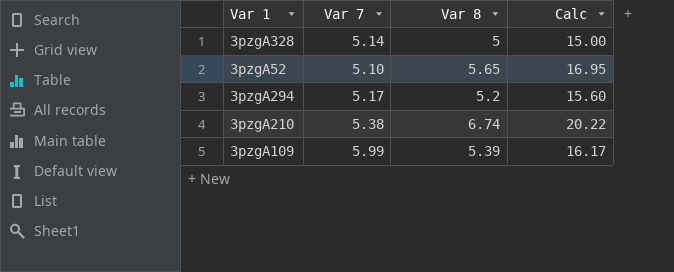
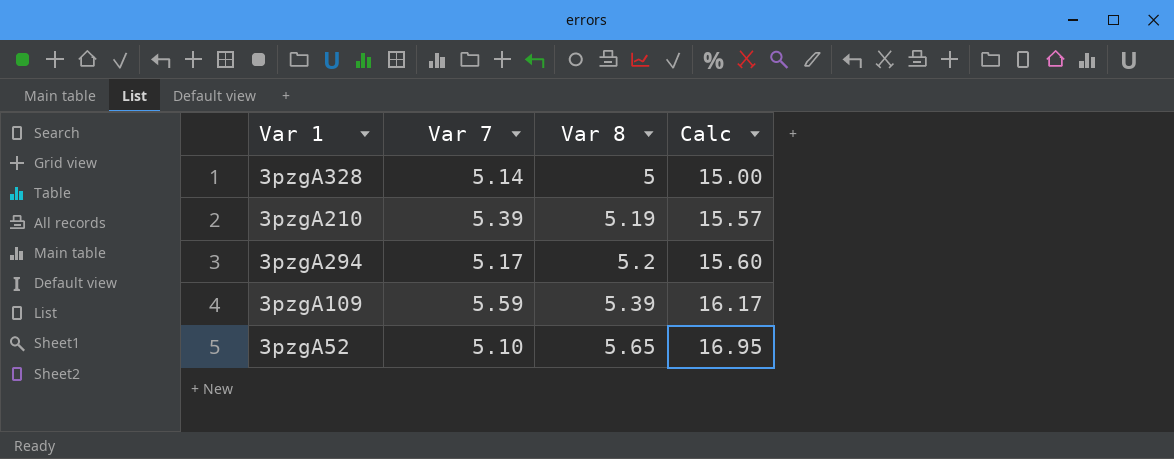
row order: none -> Var 8 ascending
3pzgA210 | Var 7: 5.38 -> 5.39
3pzgA210 | Var 8: 6.74 -> 5.19
3pzgA210 | Calc: 20.22 -> 15.57
3pzgA109 | Var 7: 5.99 -> 5.59

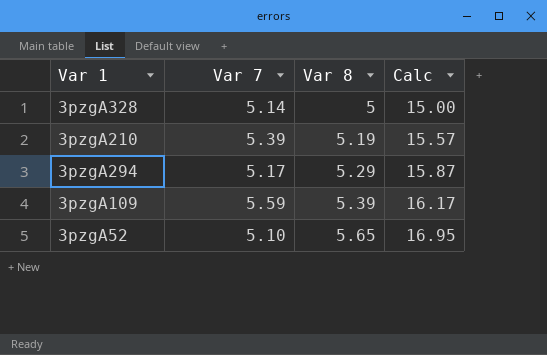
3pzgA294 | Var 8: 5.2 -> 5.29
3pzgA294 | Calc: 15.60 -> 15.87

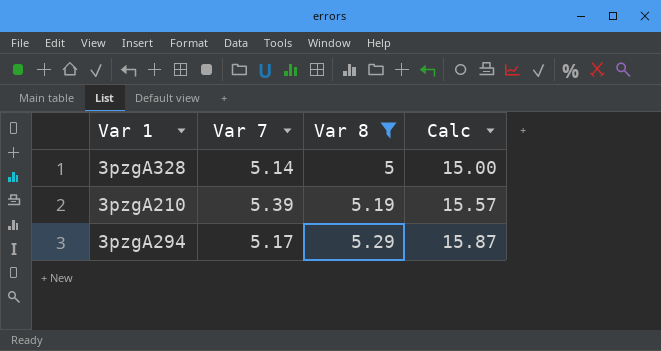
filter: none -> Var 8 <= 5.29

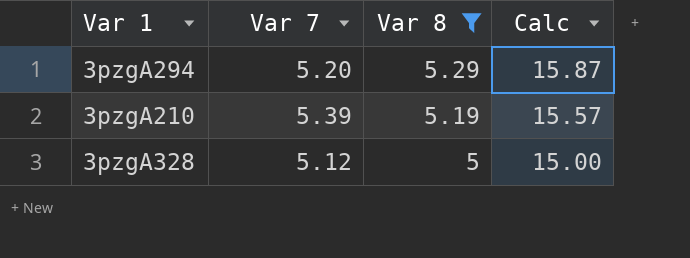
row order: Var 8 ascending -> Var 8 descending
3pzgA294 | Var 7: 5.17 -> 5.20
3pzgA328 | Var 7: 5.14 -> 5.12

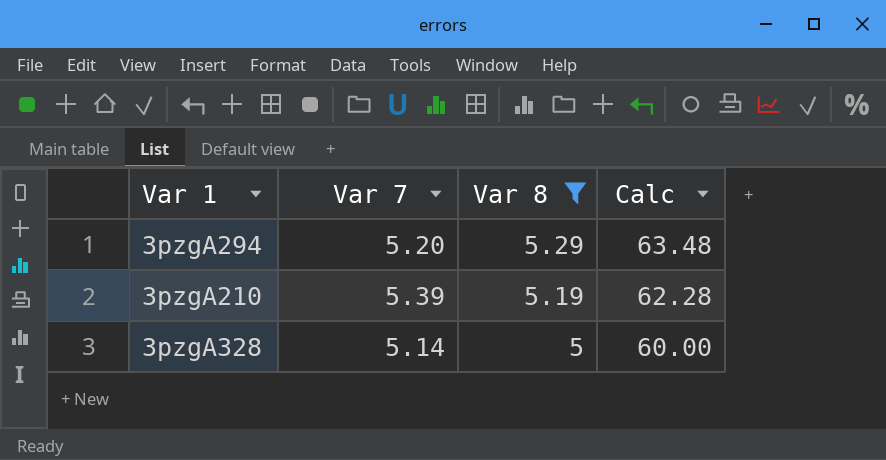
column Calc | formula: [Var 8] * 3 -> [Var 8] * 12
3pzgA328 | Var 7: 5.12 -> 5.14

